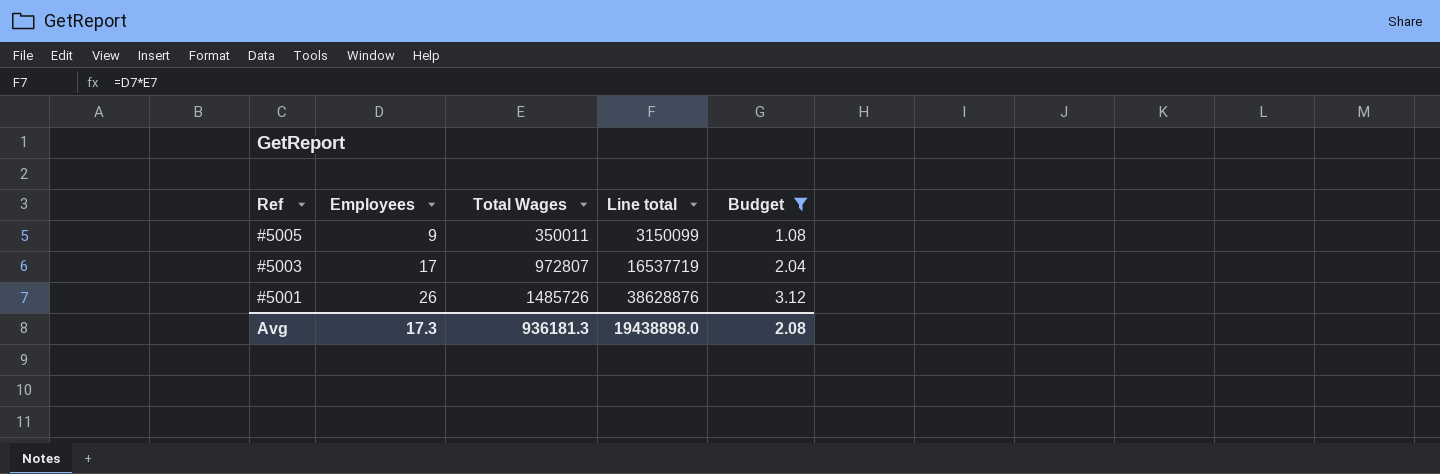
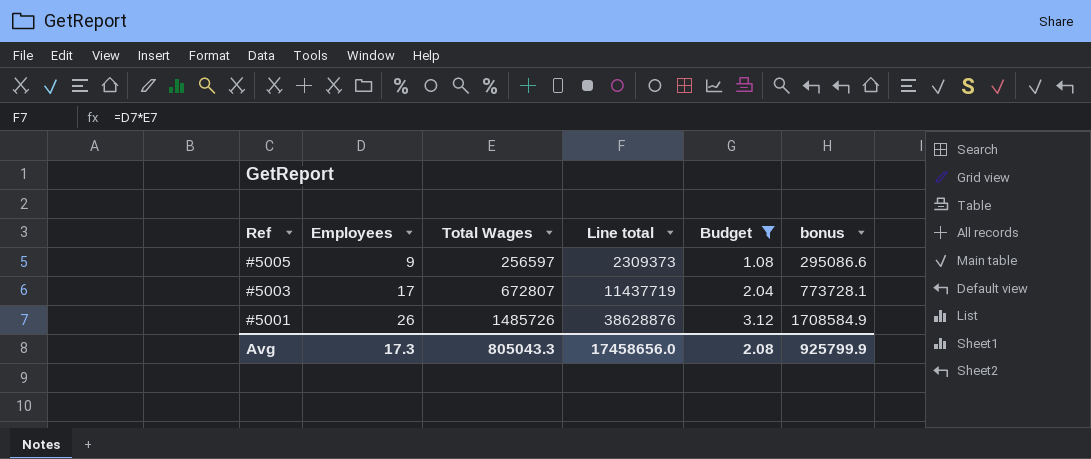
column bonus | formula: none -> [Total Wages] * 1.15
#5005 | Total Wages: 350011 -> 256597
#5005 | Line total: 3150099 -> 2309373
#5003 | Total Wages: 972807 -> 672807
#5003 | Line total: 16537719 -> 11437719
Avg | Total Wages: 936181.3 -> 805043.3
Avg | Line total: 19438898.0 -> 17458656.0

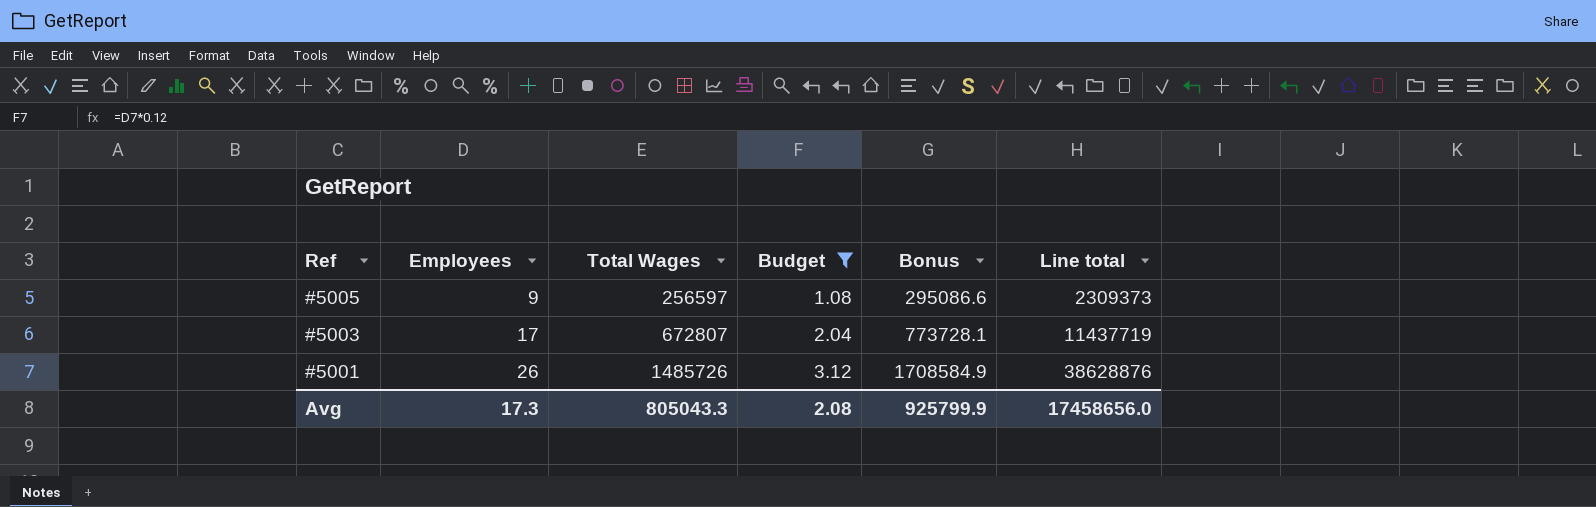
column name: bonus -> Bonus
column Line total | position: 4 -> 6

